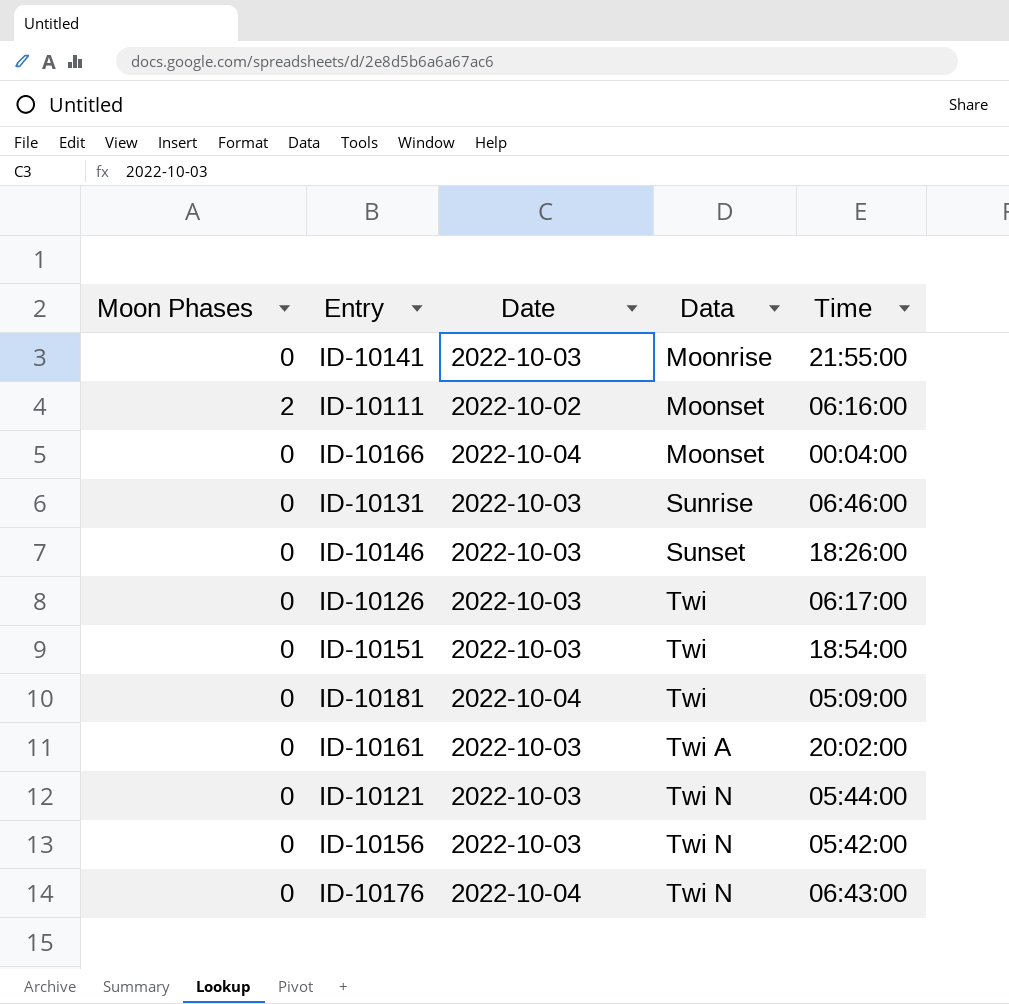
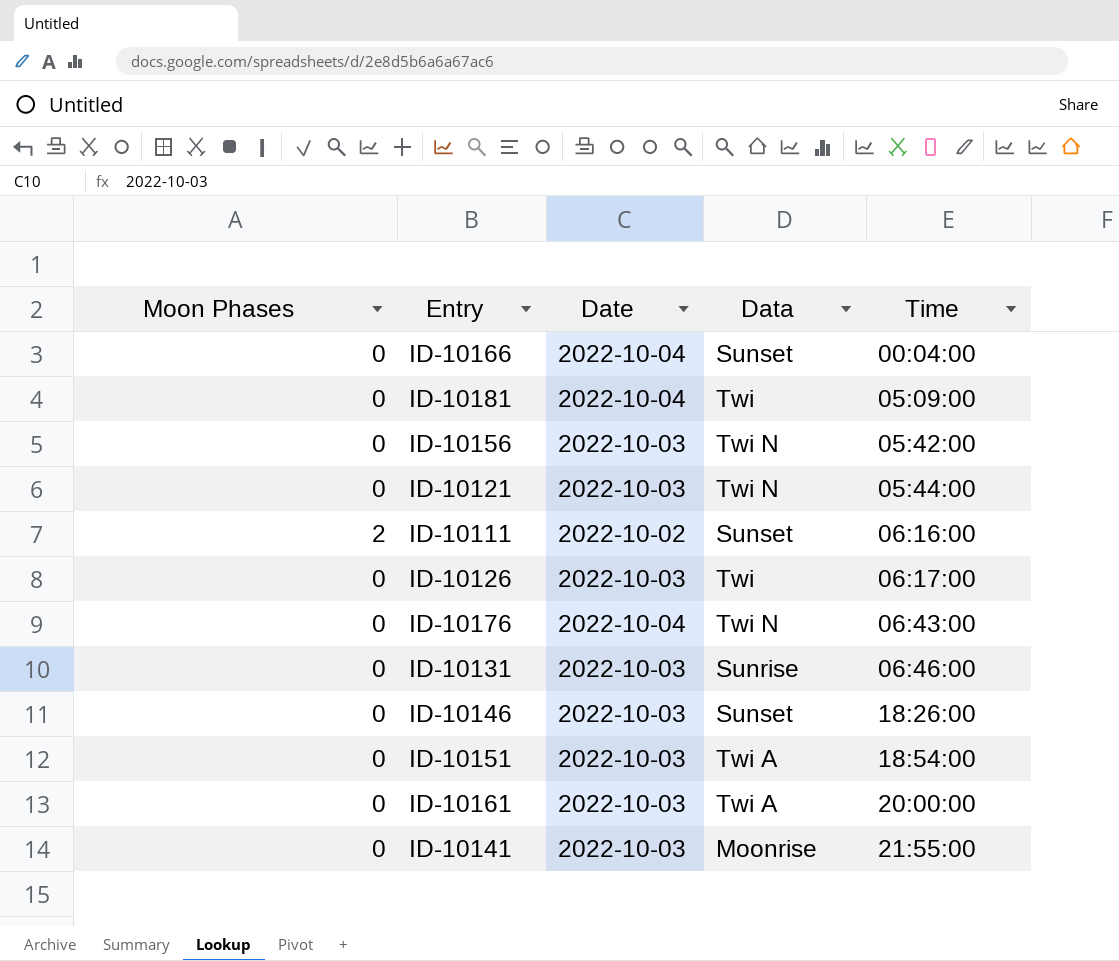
row order: Data ascending -> Time ascending
ID-10166 | Data: Moonset -> Sunset
ID-10111 | Data: Moonset -> Sunset
ID-10151 | Data: Twi -> Twi A
ID-10161 | Time: 20:02:00 -> 20:00:00

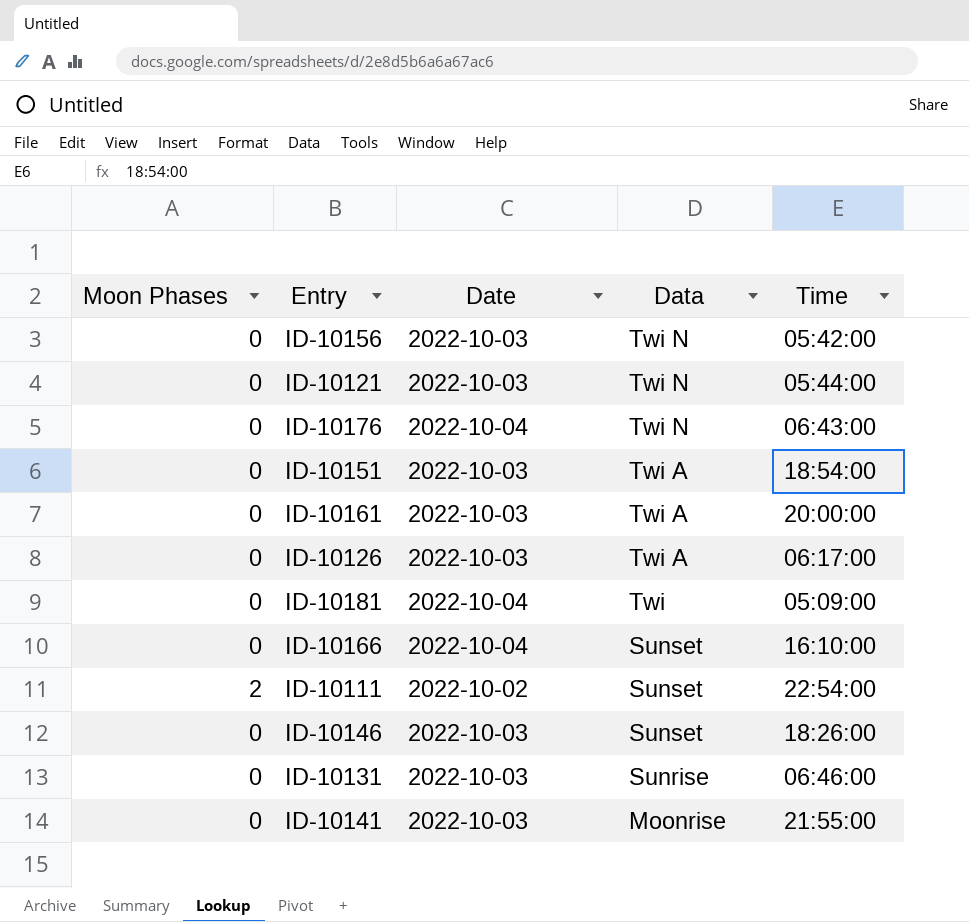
row order: Time ascending -> Data descending
ID-10126 | Data: Twi -> Twi A
ID-10166 | Time: 00:04:00 -> 16:10:00
ID-10111 | Time: 06:16:00 -> 22:54:00

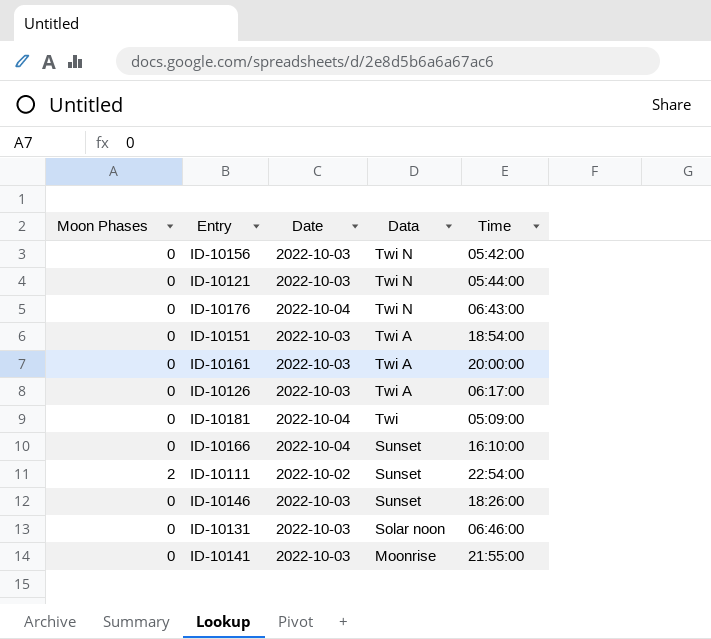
ID-10131 | Data: Sunrise -> Solar noon

